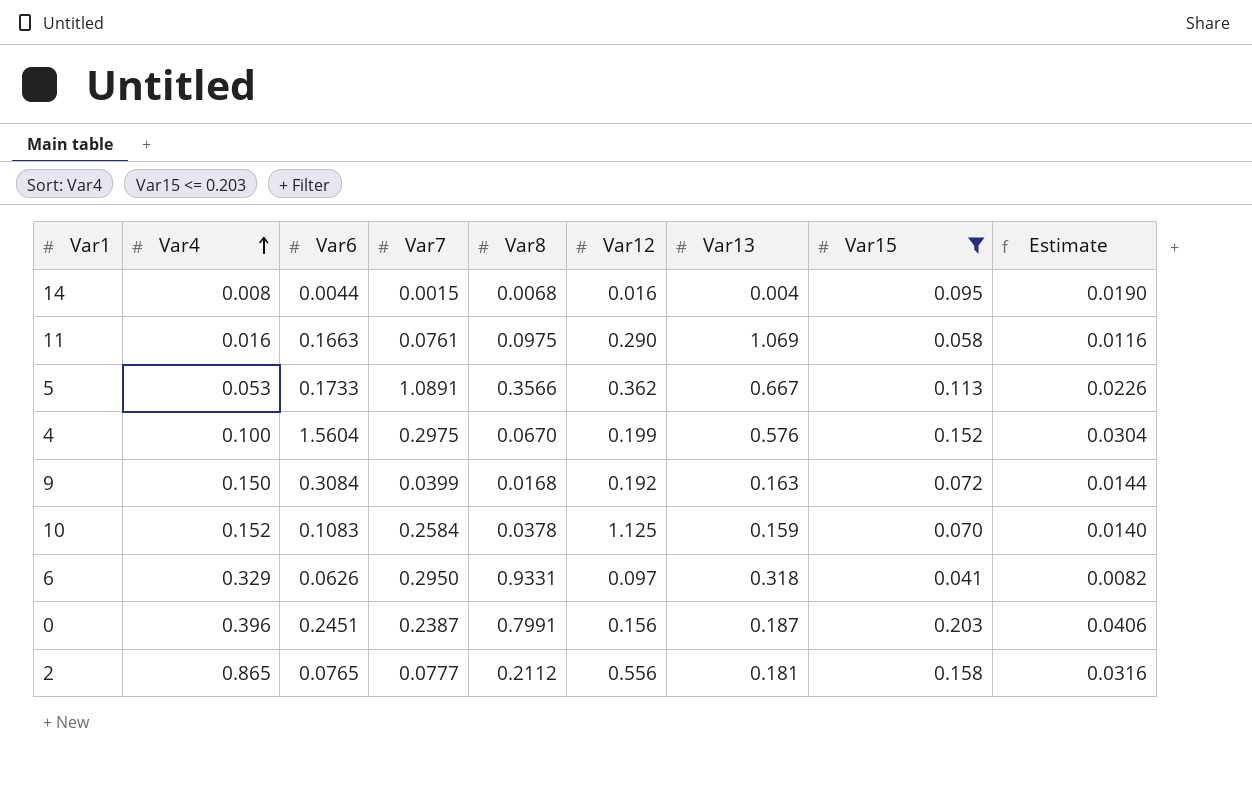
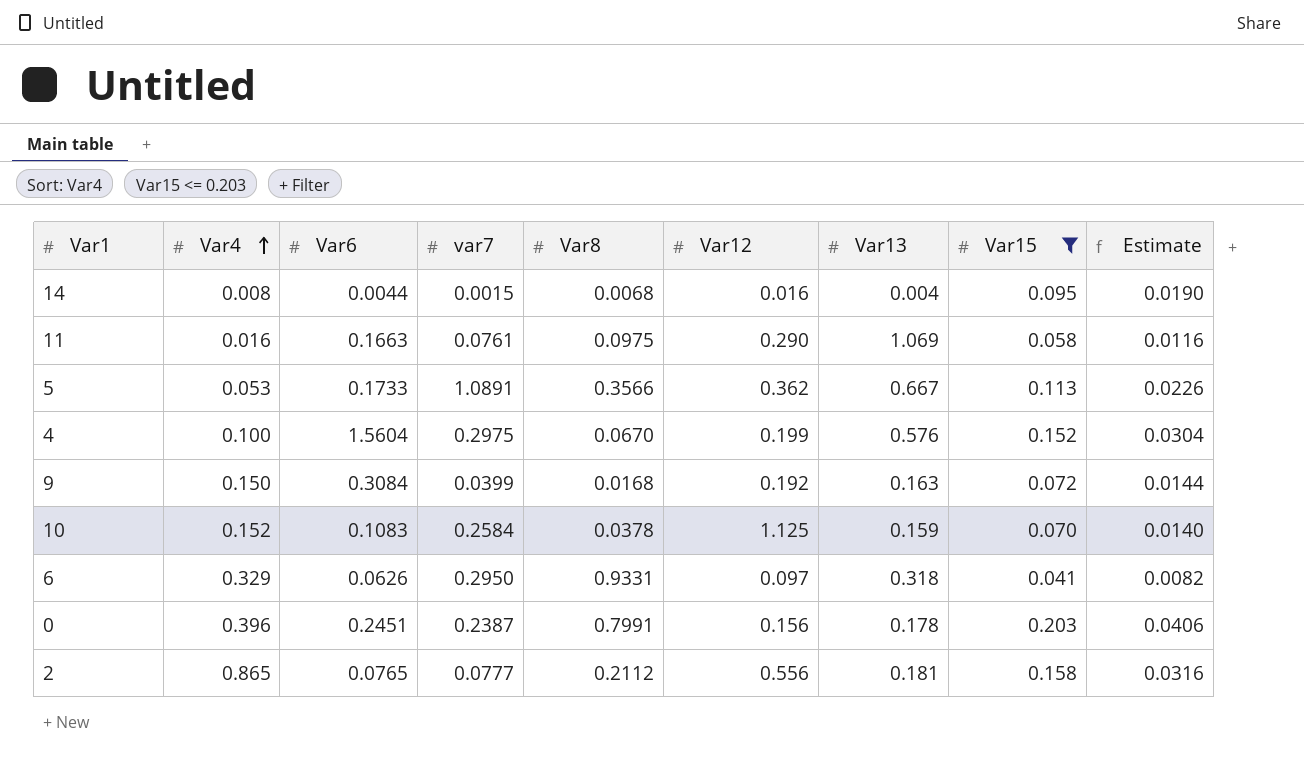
column name: Var7 -> var7
0 | Var13: 0.187 -> 0.178

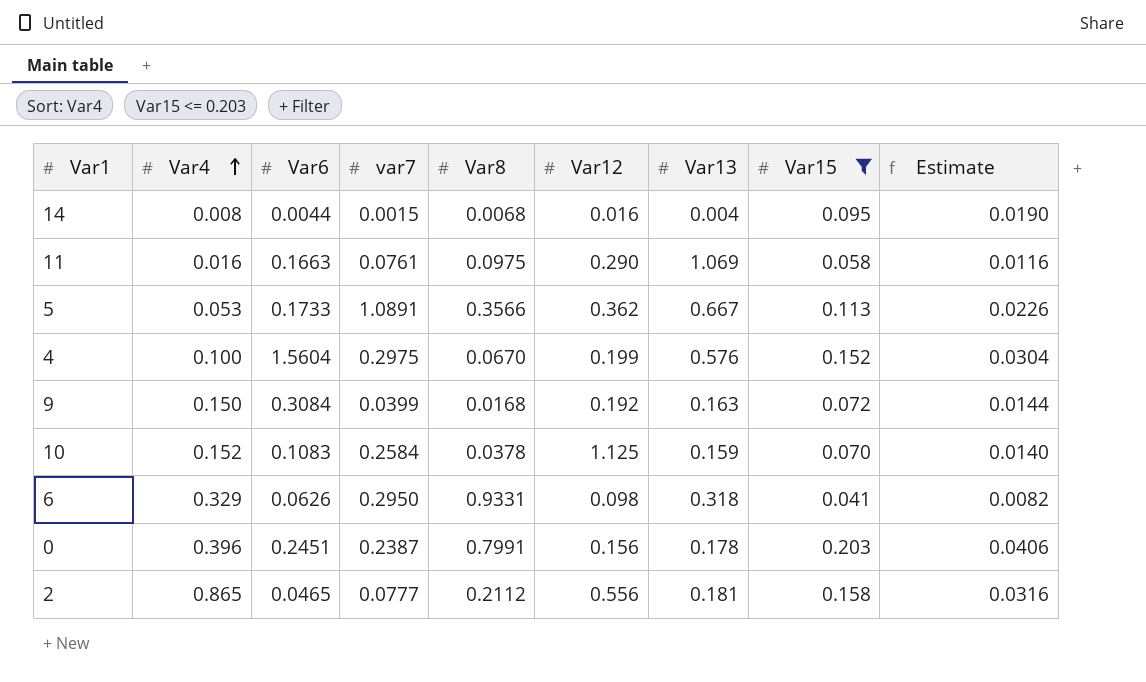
6 | Var12: 0.097 -> 0.098
2 | Var6: 0.0765 -> 0.0465

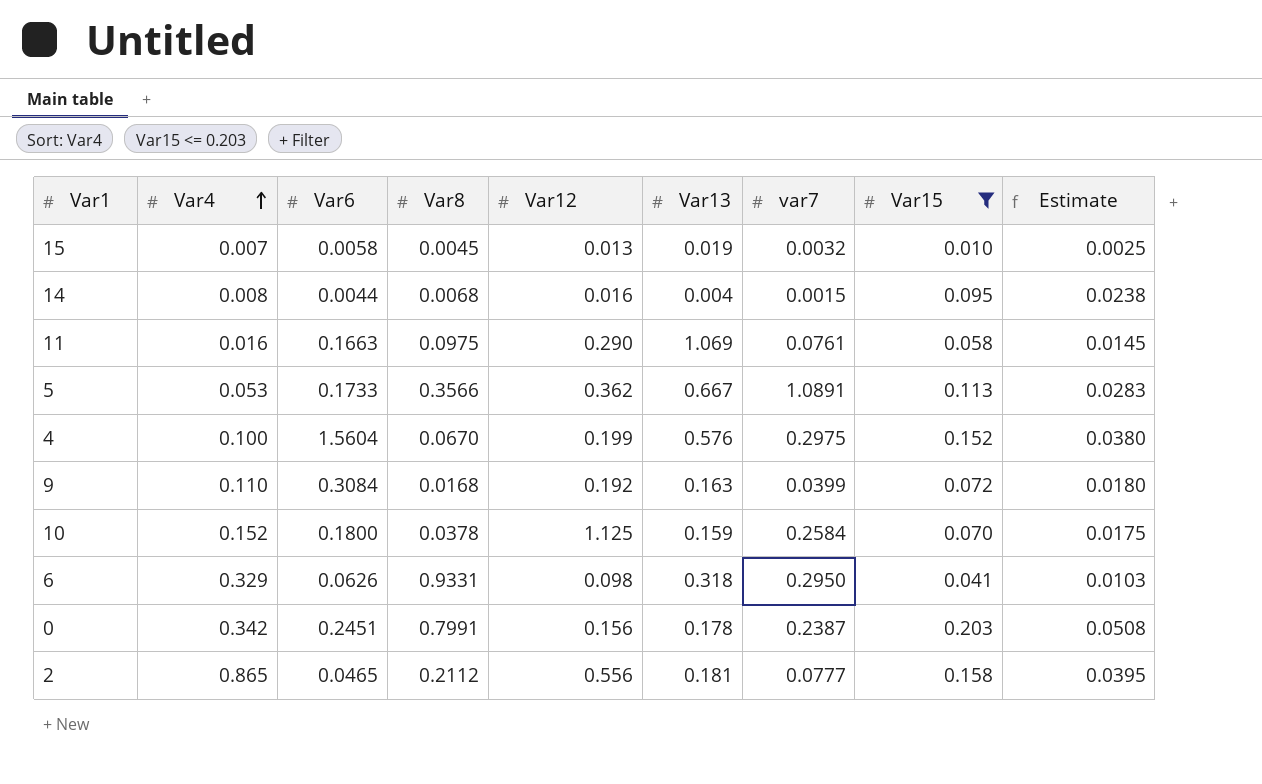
column var7 | position: 4 -> 7
column Estimate | formula: [Var15] * 0.2 -> [Var15] * 0.25
row 15: none -> 0.007 | 0.0058 | 0.0045 | 0.013 | 0.019 | 0.0032 | 0.010 | 0.0025
9 | Var4: 0.150 -> 0.110
10 | Var6: 0.1083 -> 0.1800
0 | Var4: 0.396 -> 0.342

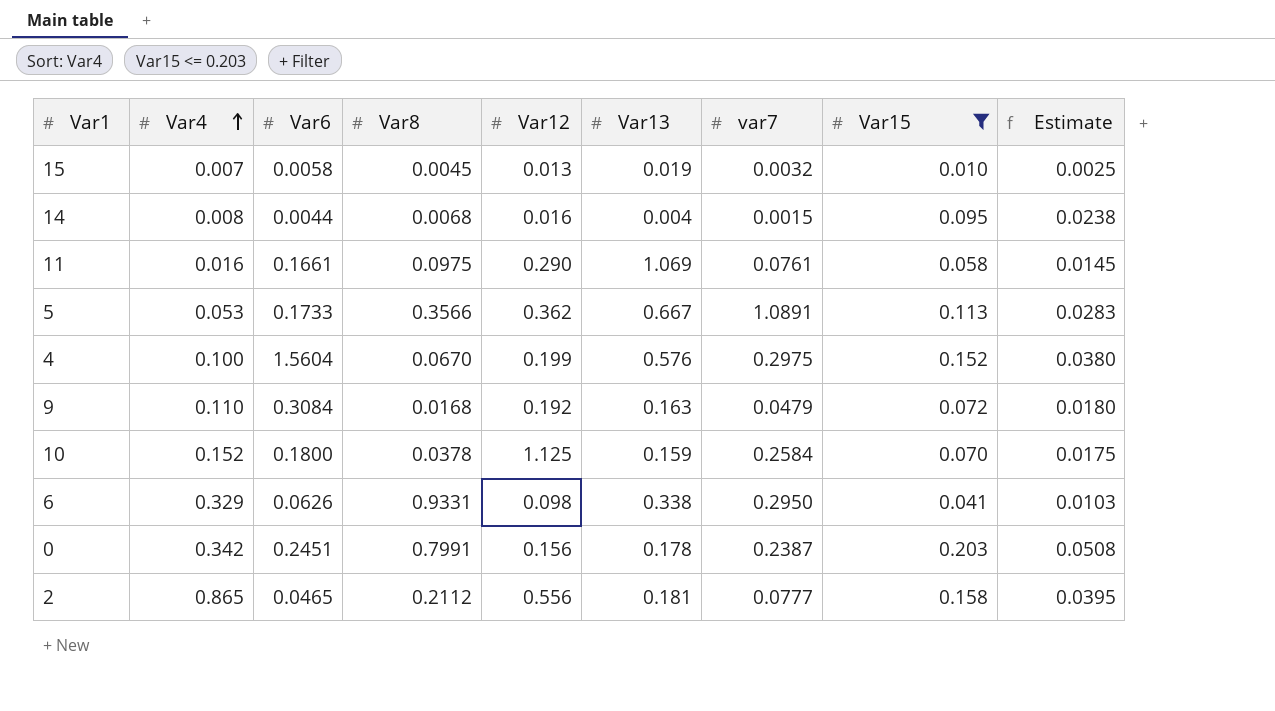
11 | Var6: 0.1663 -> 0.1661
9 | var7: 0.0399 -> 0.0479
6 | Var13: 0.318 -> 0.338

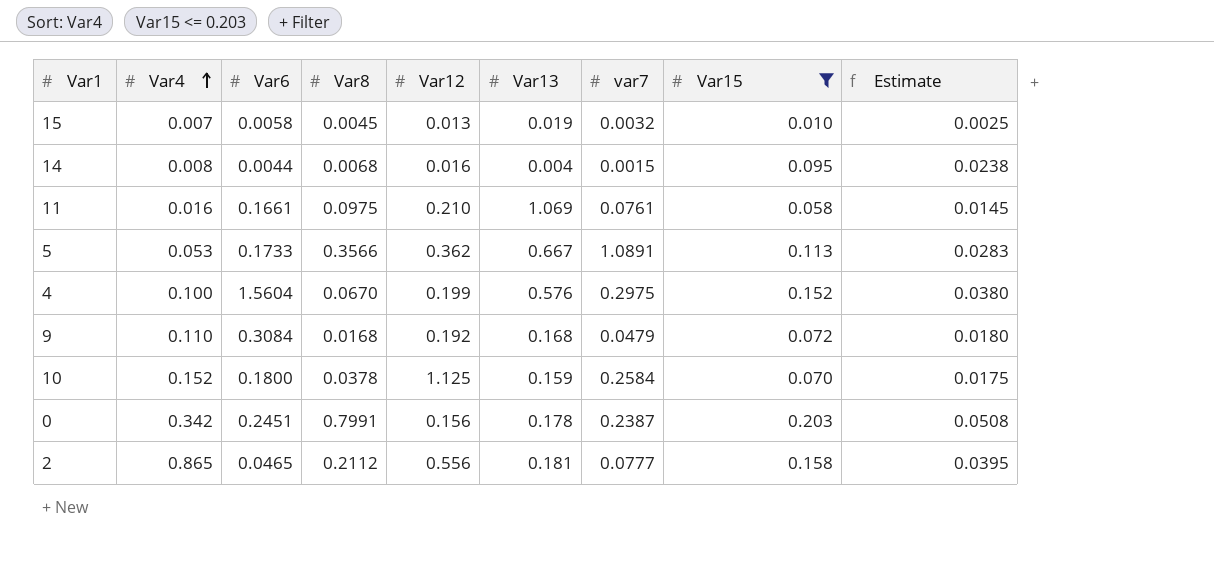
row 6: 0.329 | 0.0626 | 0.9331 | 0.098 | 0.338 | 0.2950 | 0.041 | 0.0103 -> none
11 | Var12: 0.290 -> 0.210
9 | Var13: 0.163 -> 0.168

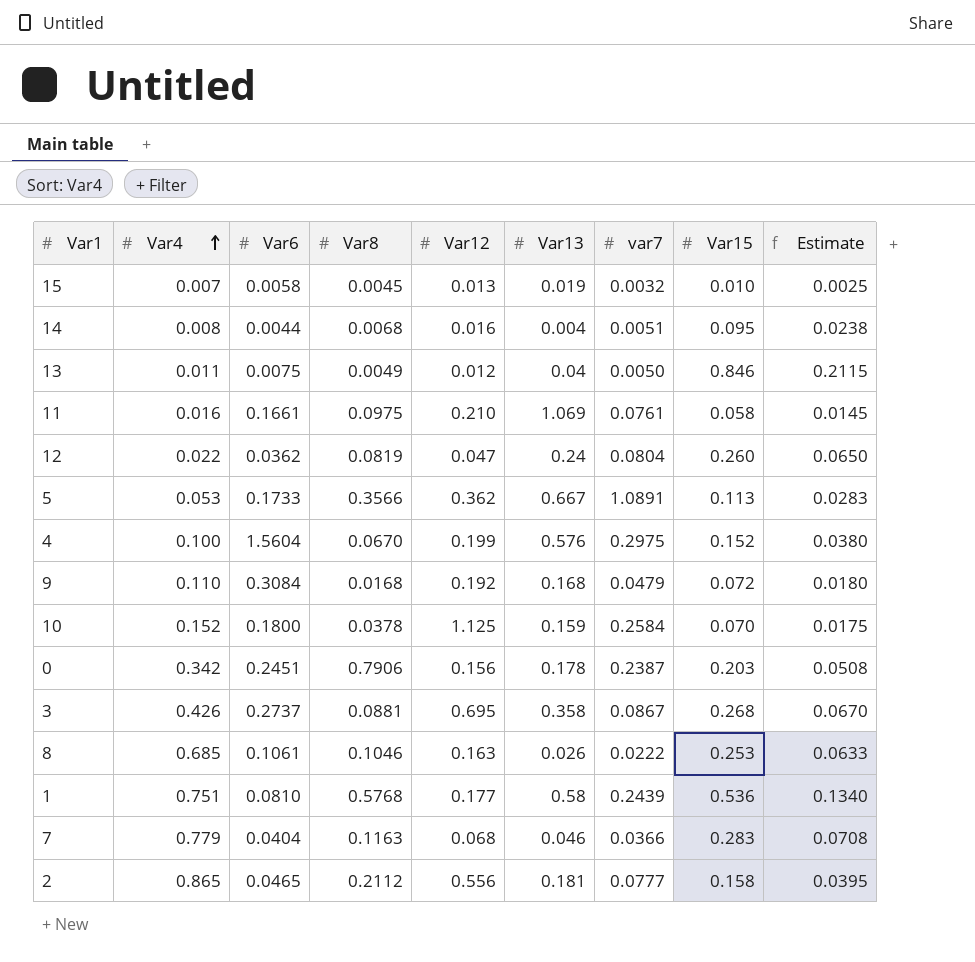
filter: Var15 <= 0.203 -> none
14 | var7: 0.0015 -> 0.0051
0 | Var8: 0.7991 -> 0.7906

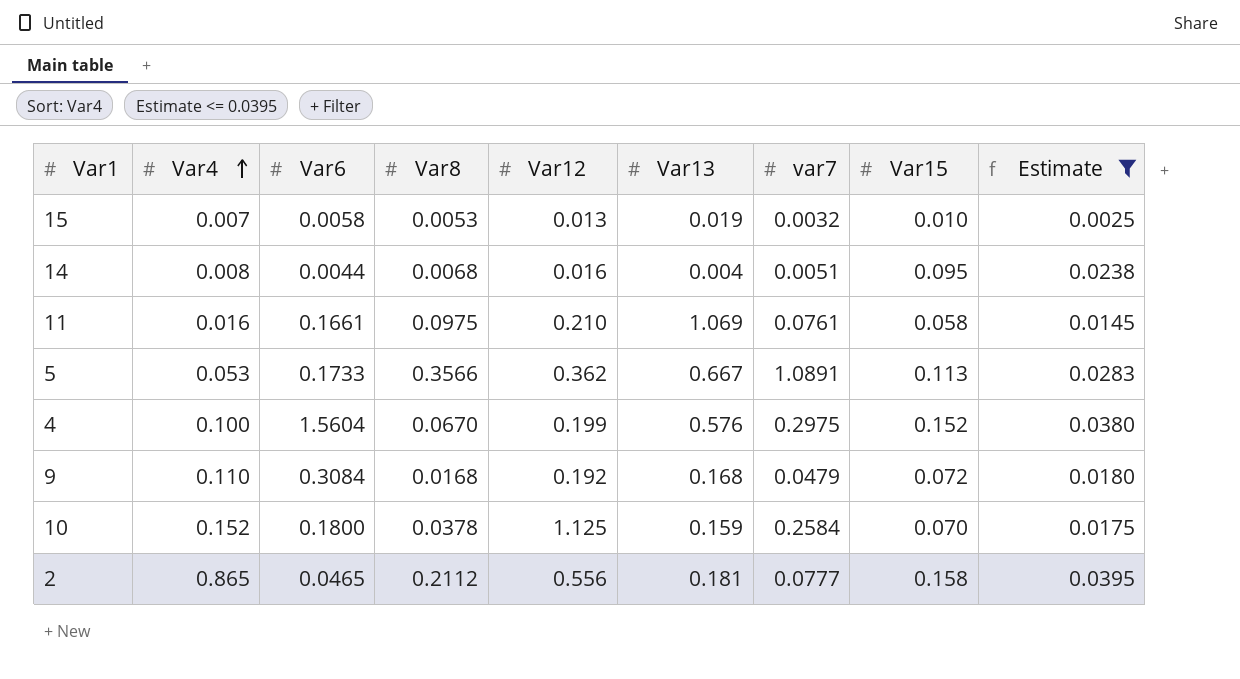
filter: none -> Estimate <= 0.0395
15 | Var8: 0.0045 -> 0.0053

